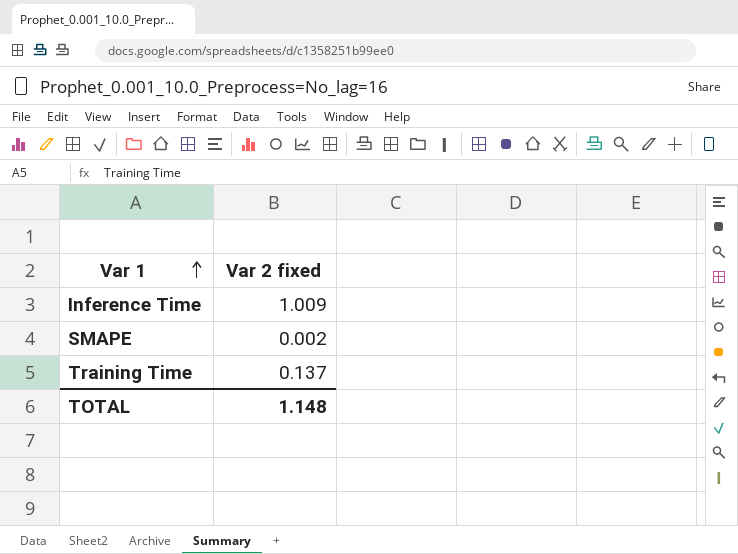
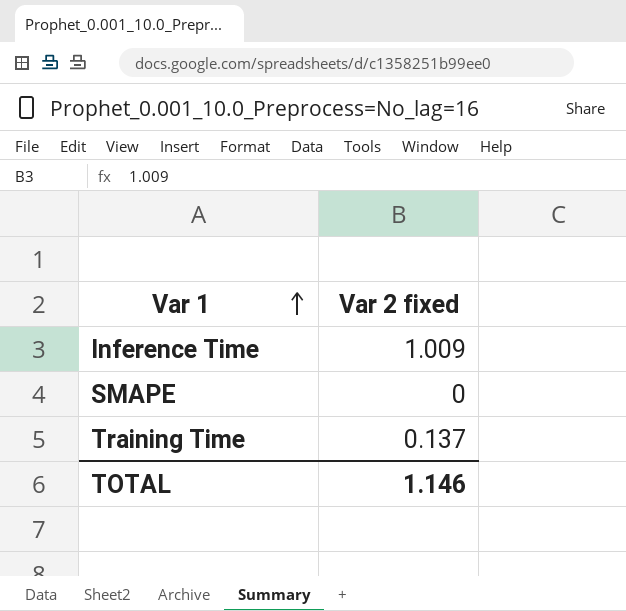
SMAPE | Var 2 fixed: 0.002 -> 0
TOTAL | Var 2 fixed: 1.148 -> 1.146

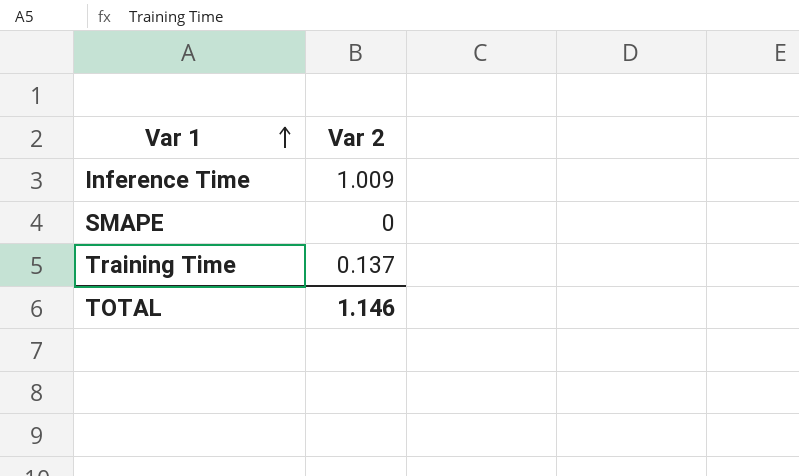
column name: Var 2 fixed -> Var 2

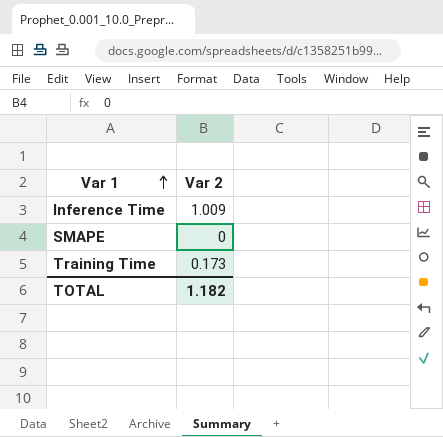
Training Time | Var 2: 0.137 -> 0.173
TOTAL | Var 2: 1.146 -> 1.182

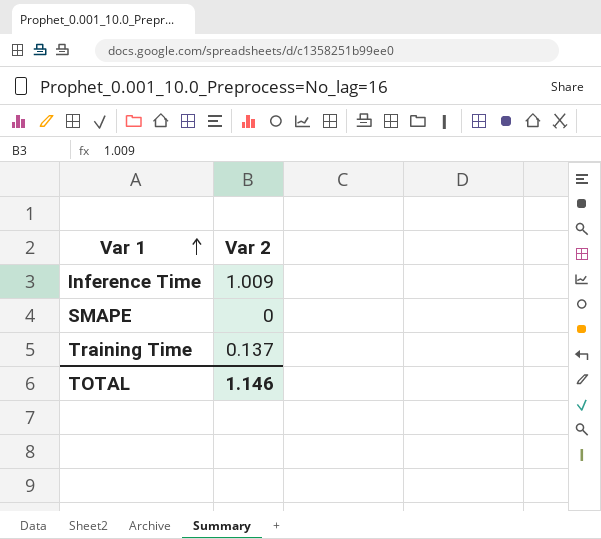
Training Time | Var 2: 0.173 -> 0.137
TOTAL | Var 2: 1.182 -> 1.146

